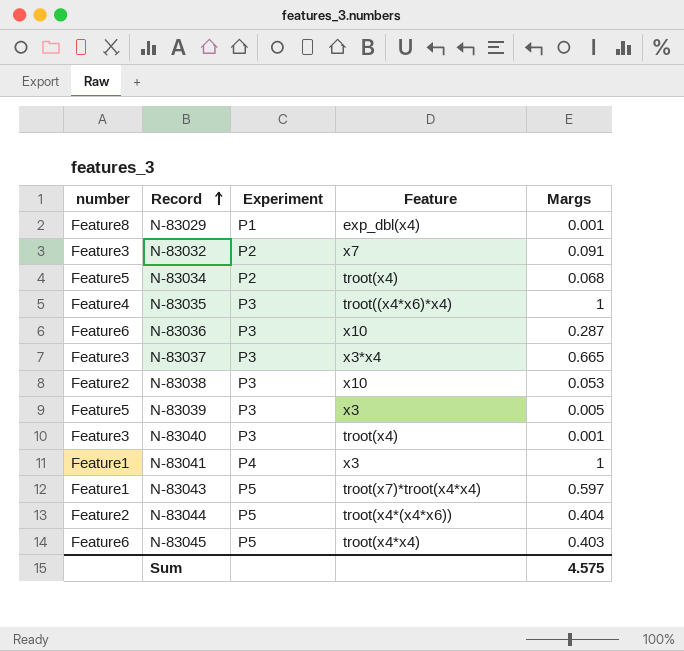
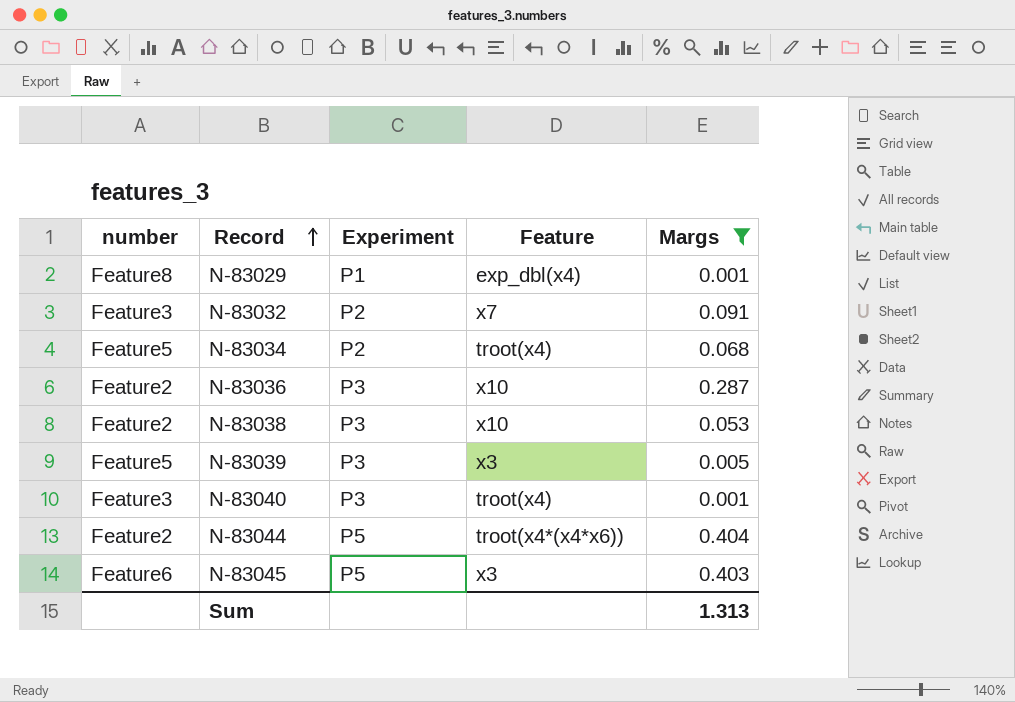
filter: none -> Margs <= 0.404
N-83036 | number: Feature6 -> Feature2
N-83045 | Feature: troot(x4*x4) -> x3
Sum | Margs: 4.575 -> 1.313

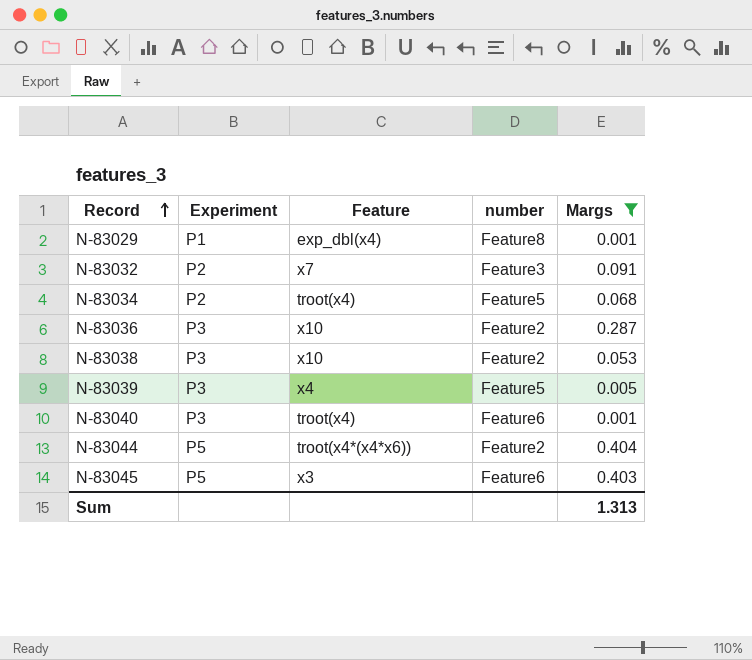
column number | position: 1 -> 4
N-83039 | Feature: x3 -> x4
N-83040 | number: Feature3 -> Feature6

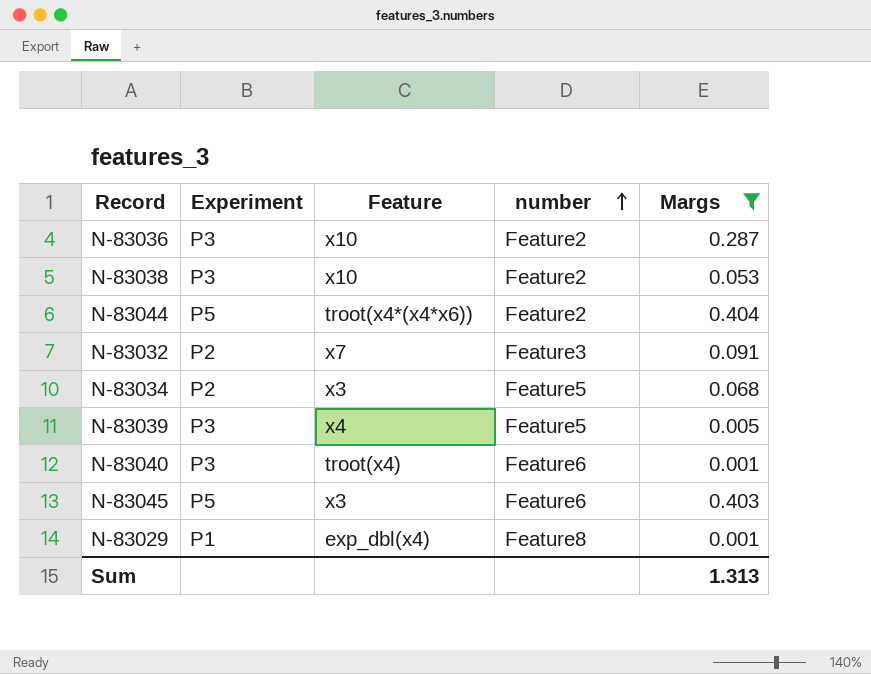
row order: Record ascending -> number ascending
N-83034 | Feature: troot(x4) -> x3

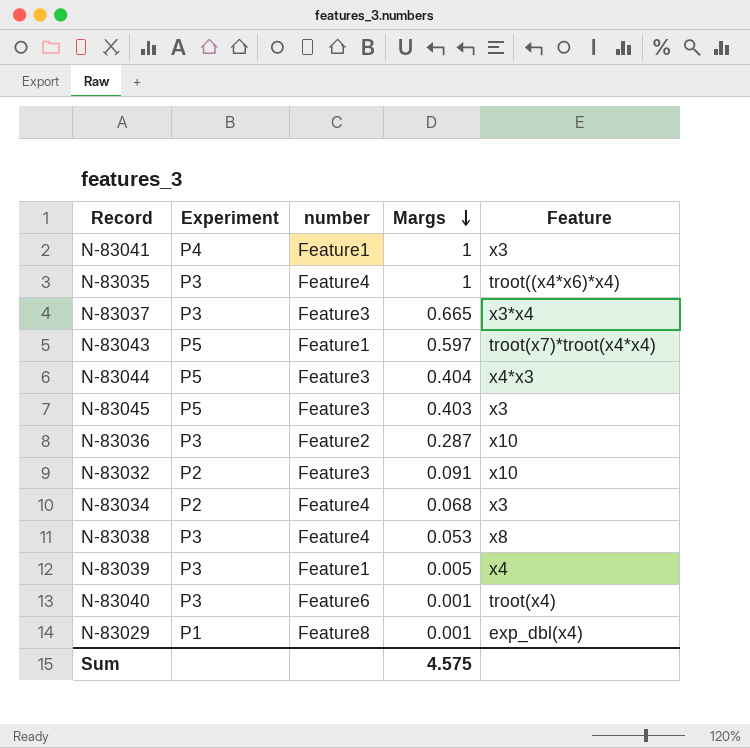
filter: Margs <= 0.404 -> none
row order: number ascending -> Margs descending
column Feature | position: 3 -> 5
N-83044 | number: Feature2 -> Feature3
N-83044 | Feature: troot(x4*(x4*x6)) -> x4*x3
N-83045 | number: Feature6 -> Feature3
N-83032 | Feature: x7 -> x10
N-83034 | number: Feature5 -> Feature4
N-83038 | number: Feature2 -> Feature4
N-83038 | Feature: x10 -> x8
N-83039 | number: Feature5 -> Feature1
Sum | Margs: 1.313 -> 4.575

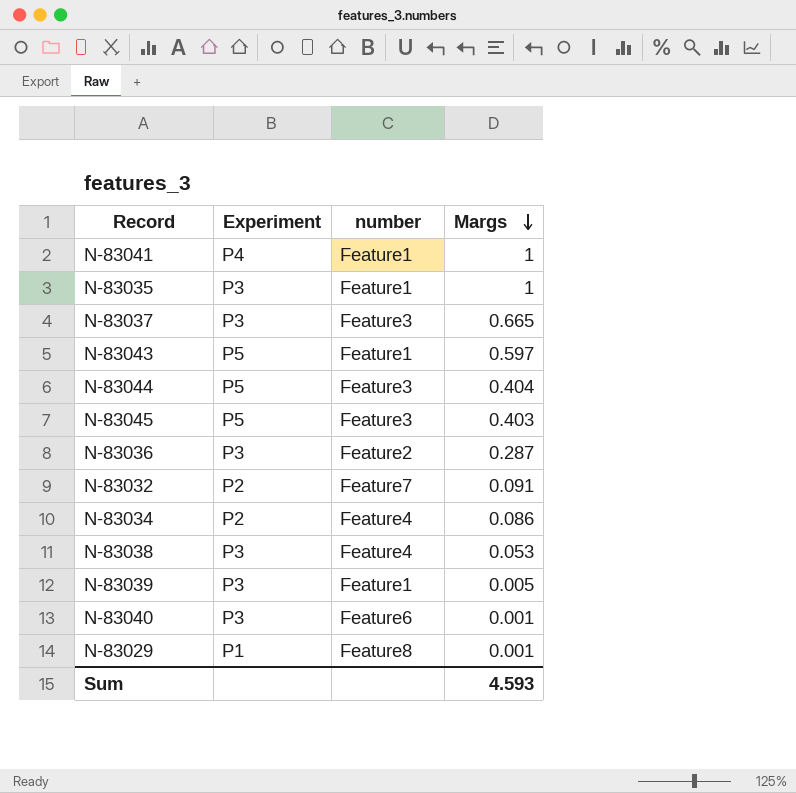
column Feature | position: 5 -> none
N-83035 | number: Feature4 -> Feature1
N-83032 | number: Feature3 -> Feature7
N-83034 | Margs: 0.068 -> 0.086
Sum | Margs: 4.575 -> 4.593

